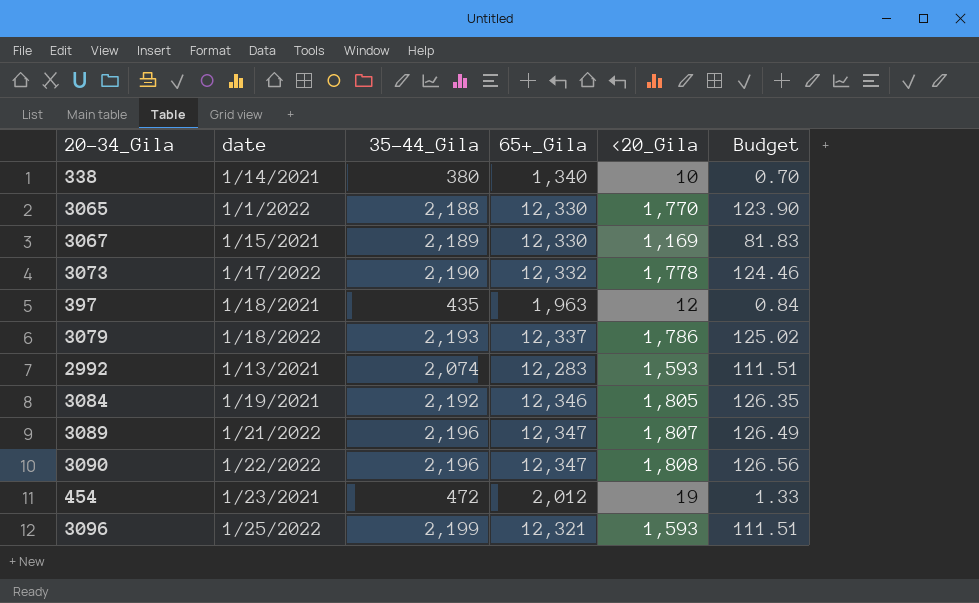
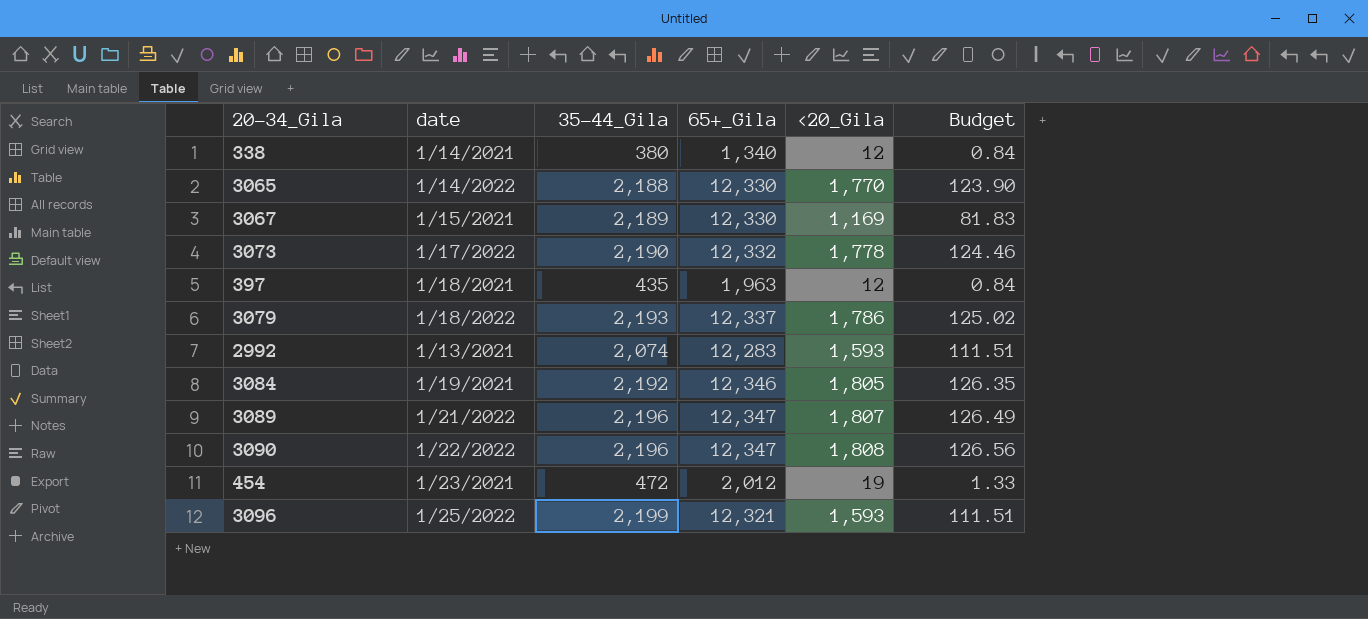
338 | <20_Gila: 10 -> 12
338 | Budget: 0.70 -> 0.84
3065 | date: 1/1/2022 -> 1/14/2022

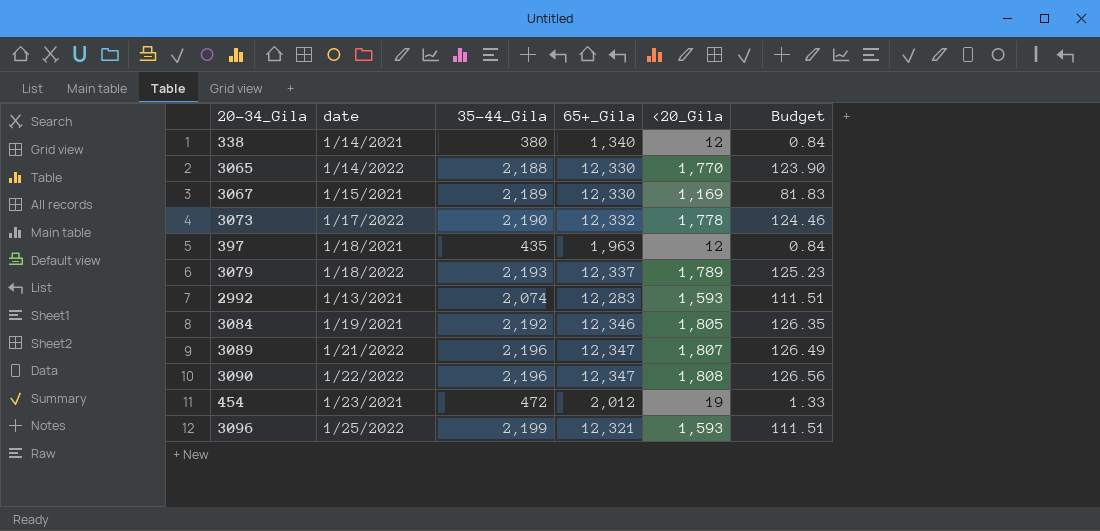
3079 | <20_Gila: 1,786 -> 1,789
3079 | Budget: 125.02 -> 125.23

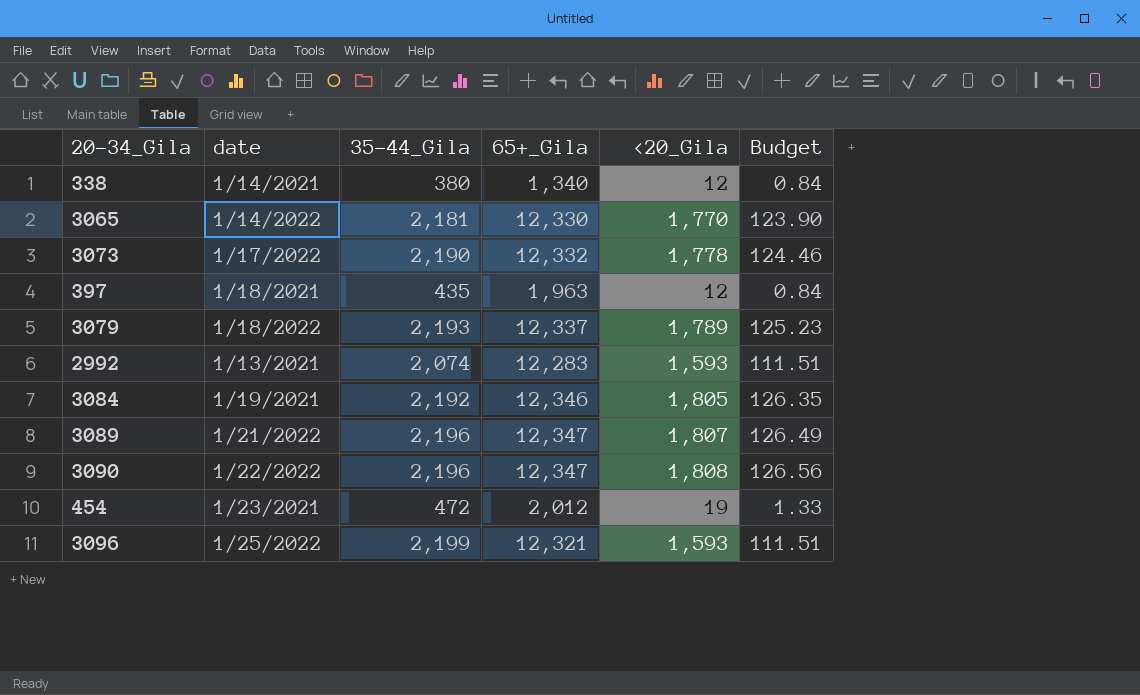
row 3067: 1/15/2021 | 2,189 | 12,330 | 1,169 | 81.83 -> none
3065 | 35-44_Gila: 2,188 -> 2,181

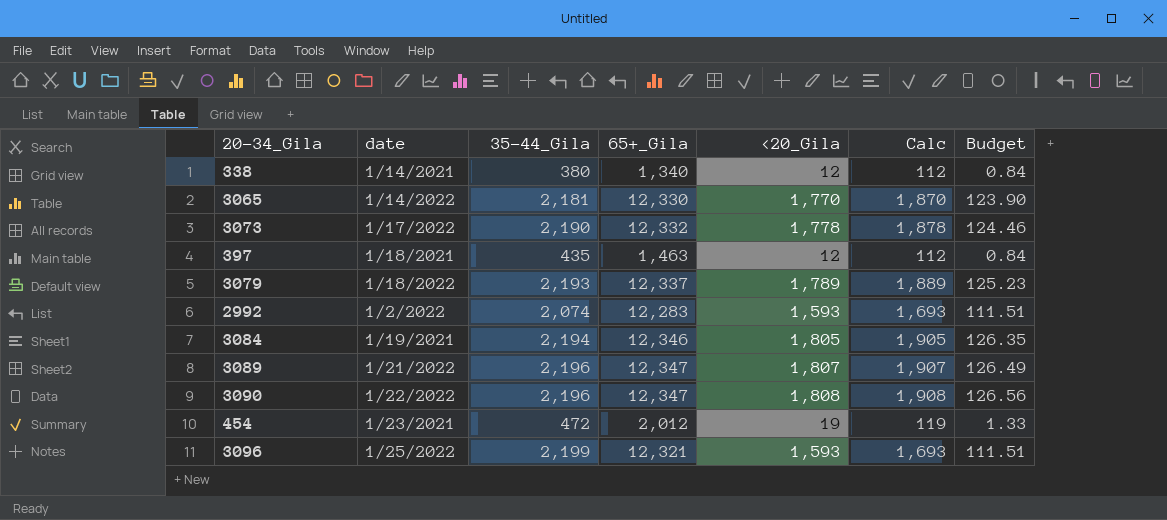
column Calc | formula: none -> [<20_Gila] + 100
397 | 65+_Gila: 1,963 -> 1,463
2992 | date: 1/13/2021 -> 1/2/2022
3084 | 35-44_Gila: 2,192 -> 2,194

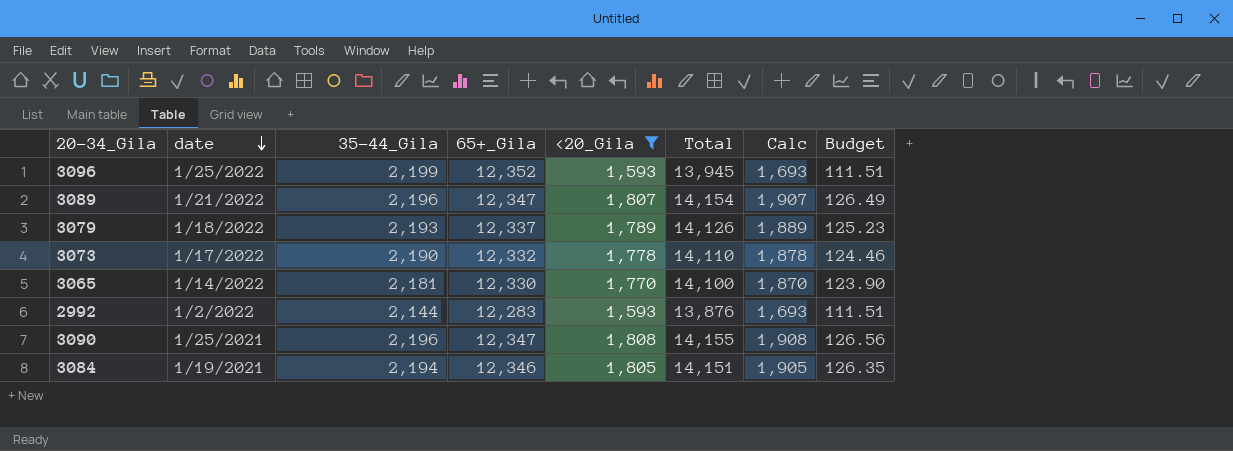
filter: none -> <20_Gila >= 1,593
row order: none -> date descending
column Total | formula: none -> [65+_Gila] + [<20_Gila]
3096 | 65+_Gila: 12,321 -> 12,352
2992 | 35-44_Gila: 2,074 -> 2,144
3090 | date: 1/22/2022 -> 1/25/2021

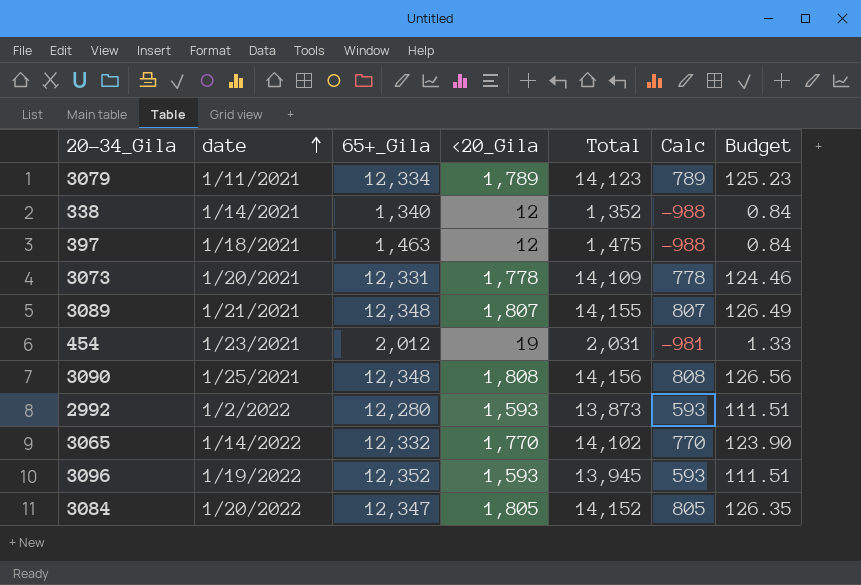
filter: <20_Gila >= 1,593 -> none
row order: date descending -> date ascending
column 35-44_Gila | position: 3 -> none
column Calc | formula: [<20_Gila] + 100 -> [<20_Gila] - 1000
3079 | date: 1/18/2022 -> 1/11/2021
3079 | 65+_Gila: 12,337 -> 12,334
3079 | Total: 14,126 -> 14,123
3073 | date: 1/17/2022 -> 1/20/2021
3073 | 65+_Gila: 12,332 -> 12,331
3073 | Total: 14,110 -> 14,109
3089 | date: 1/21/2022 -> 1/21/2021
3089 | 65+_Gila: 12,347 -> 12,348
3089 | Total: 14,154 -> 14,155
3090 | 65+_Gila: 12,347 -> 12,348
3090 | Total: 14,155 -> 14,156
2992 | 65+_Gila: 12,283 -> 12,280
2992 | Total: 13,876 -> 13,873
3065 | 65+_Gila: 12,330 -> 12,332
3065 | Total: 14,100 -> 14,102
3096 | date: 1/25/2022 -> 1/19/2022
3084 | date: 1/19/2021 -> 1/20/2022
3084 | 65+_Gila: 12,346 -> 12,347
3084 | Total: 14,151 -> 14,152

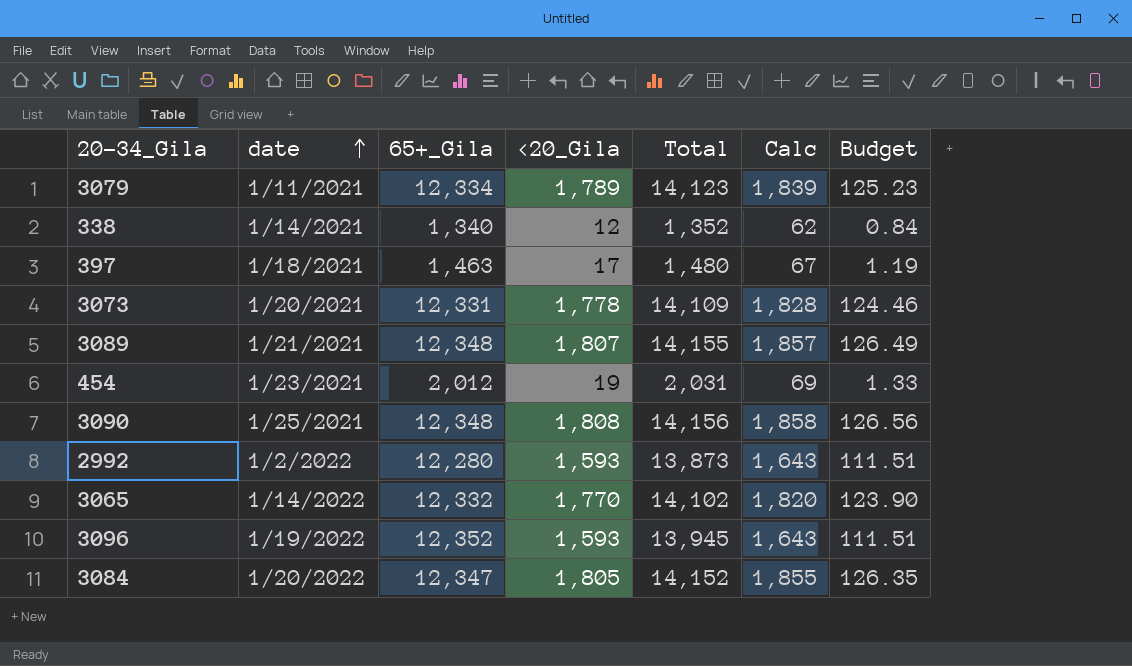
column Calc | formula: [<20_Gila] - 1000 -> [<20_Gila] + 50
397 | <20_Gila: 12 -> 17
397 | Total: 1,475 -> 1,480
397 | Budget: 0.84 -> 1.19

